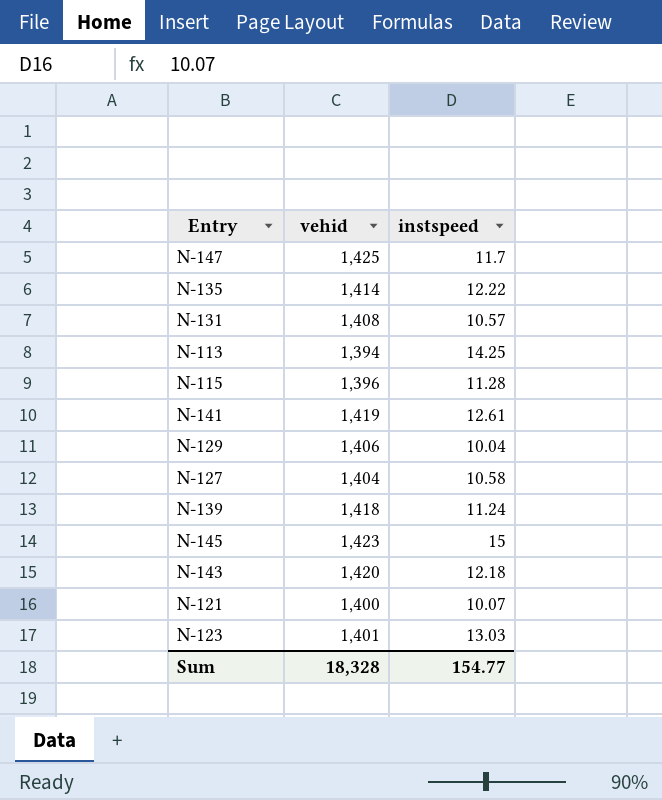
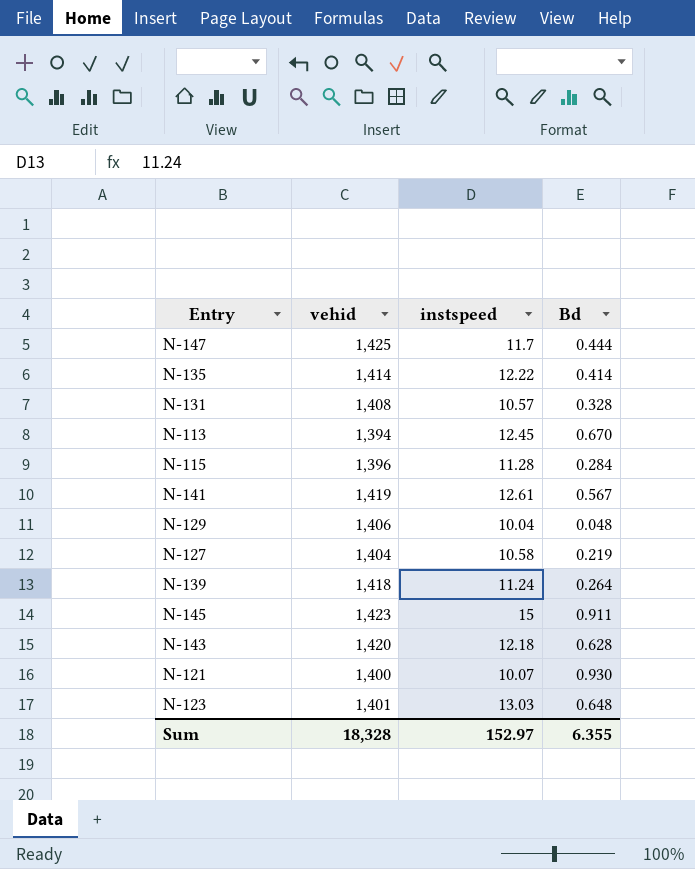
column Bd | position: none -> 4
N-113 | instspeed: 14.25 -> 12.45
Sum | instspeed: 154.77 -> 152.97

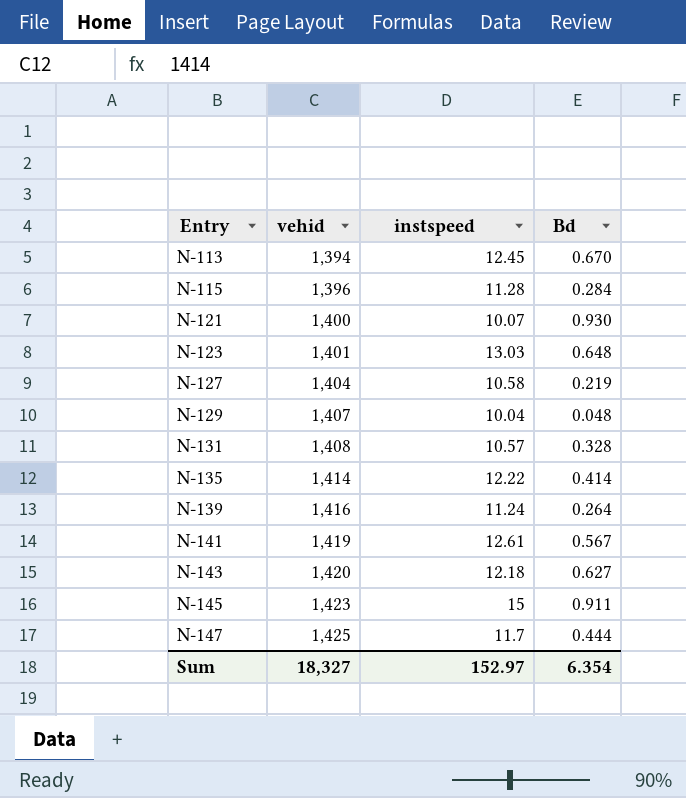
row order: none -> Entry ascending
N-129 | vehid: 1,406 -> 1,407
N-139 | vehid: 1,418 -> 1,416
N-143 | Bd: 0.628 -> 0.627
Sum | vehid: 18,328 -> 18,327
Sum | Bd: 6.355 -> 6.354

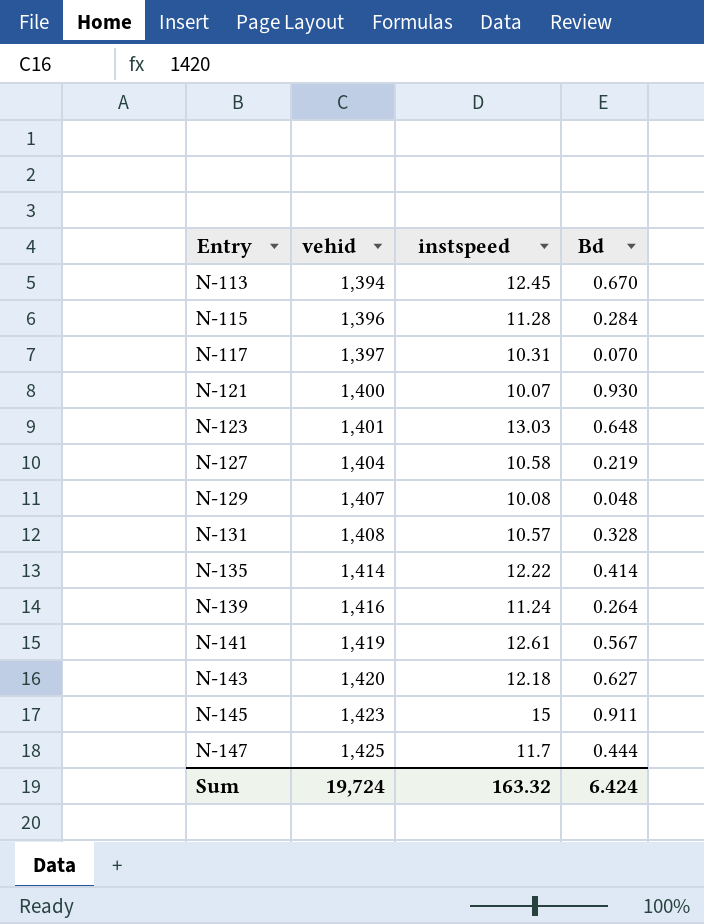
row N-117: none -> 1,397 | 10.31 | 0.070
N-129 | instspeed: 10.04 -> 10.08
Sum | vehid: 18,327 -> 19,724
Sum | instspeed: 152.97 -> 163.32
Sum | Bd: 6.354 -> 6.424

